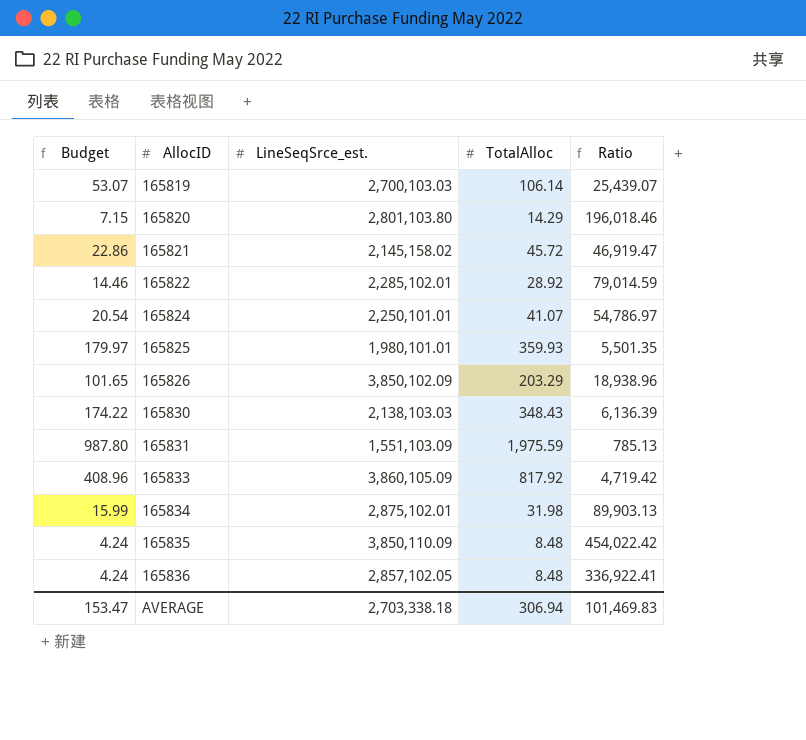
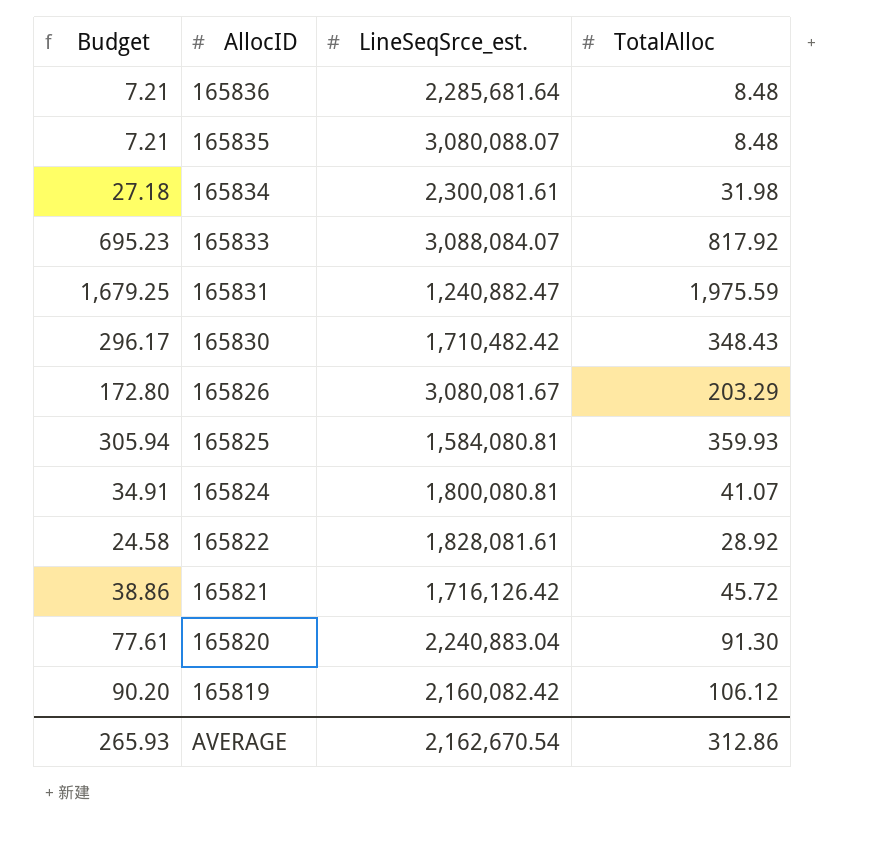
row order: AllocID ascending -> AllocID descending
column Ratio | formula: [LineSeqSrce_est.] / [TotalAlloc] -> none
column Budget | formula: [TotalAlloc] * 0.5 -> [TotalAlloc] * 0.85
165836 | LineSeqSrce_est.: 2,857,102.05 -> 2,285,681.64
165835 | LineSeqSrce_est.: 3,850,110.09 -> 3,080,088.07
165834 | LineSeqSrce_est.: 2,875,102.01 -> 2,300,081.61
165833 | LineSeqSrce_est.: 3,860,105.09 -> 3,088,084.07
165831 | LineSeqSrce_est.: 1,551,103.09 -> 1,240,882.47
165830 | LineSeqSrce_est.: 2,138,103.03 -> 1,710,482.42
165826 | LineSeqSrce_est.: 3,850,102.09 -> 3,080,081.67
165825 | LineSeqSrce_est.: 1,980,101.01 -> 1,584,080.81
165824 | LineSeqSrce_est.: 2,250,101.01 -> 1,800,080.81
165822 | LineSeqSrce_est.: 2,285,102.01 -> 1,828,081.61
165821 | LineSeqSrce_est.: 2,145,158.02 -> 1,716,126.42
165820 | LineSeqSrce_est.: 2,801,103.80 -> 2,240,883.04
165820 | TotalAlloc: 14.29 -> 91.30
165819 | LineSeqSrce_est.: 2,700,103.03 -> 2,160,082.42
165819 | TotalAlloc: 106.14 -> 106.12
AVERAGE | Budget: 153.47 -> 265.93
AVERAGE | LineSeqSrce_est.: 2,703,338.18 -> 2,162,670.54
AVERAGE | TotalAlloc: 306.94 -> 312.86

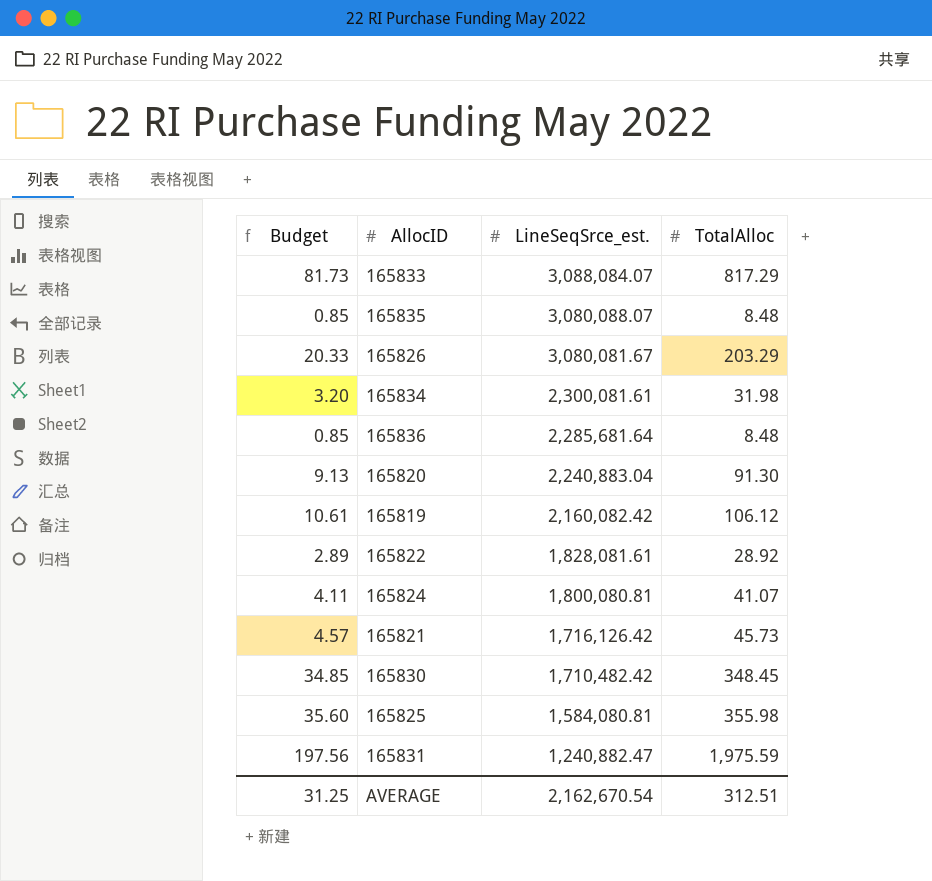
row order: AllocID descending -> LineSeqSrce_est. descending
column Budget | formula: [TotalAlloc] * 0.85 -> [TotalAlloc] * 0.1
165833 | TotalAlloc: 817.92 -> 817.29
165821 | TotalAlloc: 45.72 -> 45.73
165830 | TotalAlloc: 348.43 -> 348.45
165825 | TotalAlloc: 359.93 -> 355.98
AVERAGE | Budget: 265.93 -> 31.25
AVERAGE | TotalAlloc: 312.86 -> 312.51

